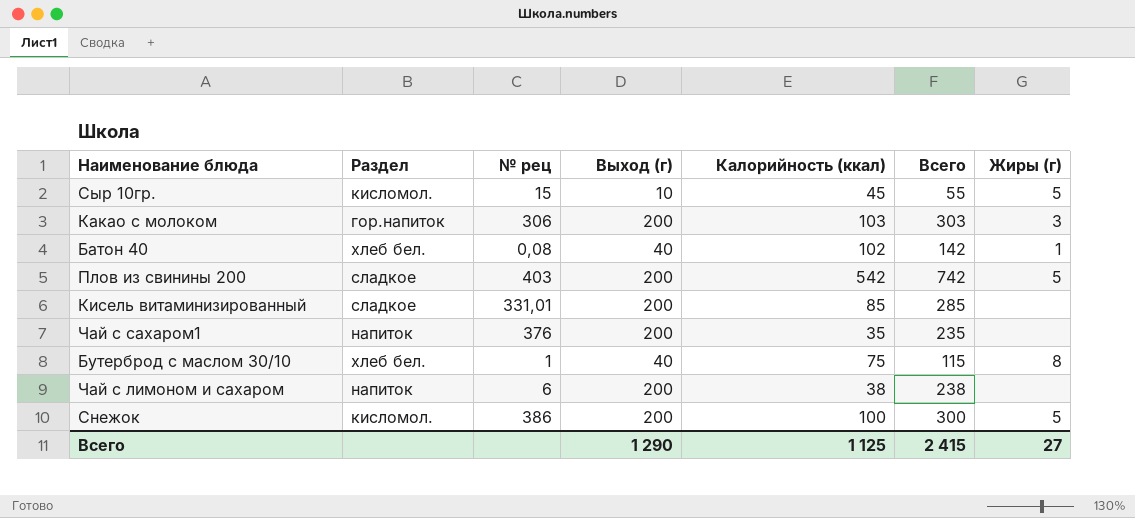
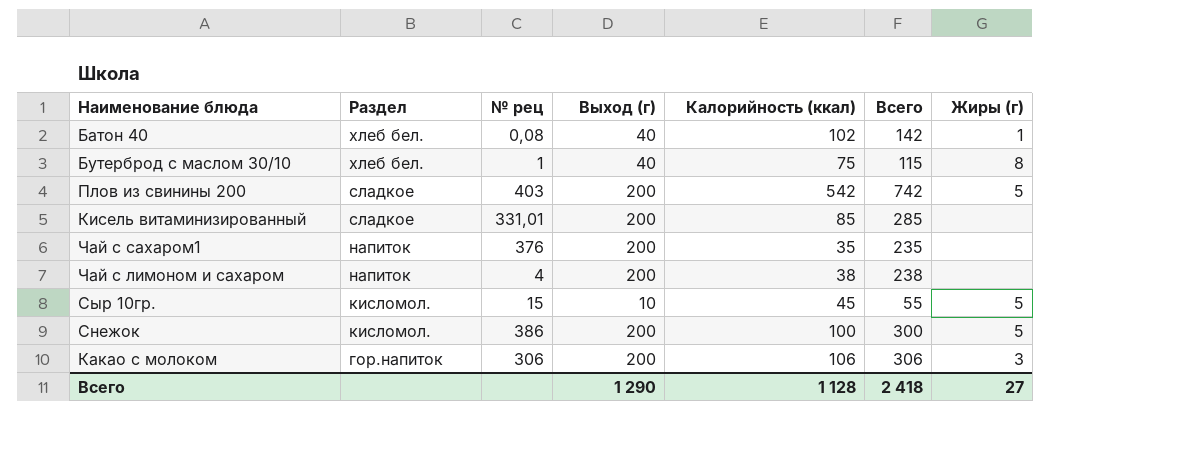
row order: none -> Раздел descending
Чай с лимоном и сахаром | № рец: 6 -> 4
Какао с молоком | Калорийность (ккал): 103 -> 106
Какао с молоком | Всего: 303 -> 306
Всего | Калорийность (ккал): 1 125 -> 1 128
Всего | Всего: 2 415 -> 2 418

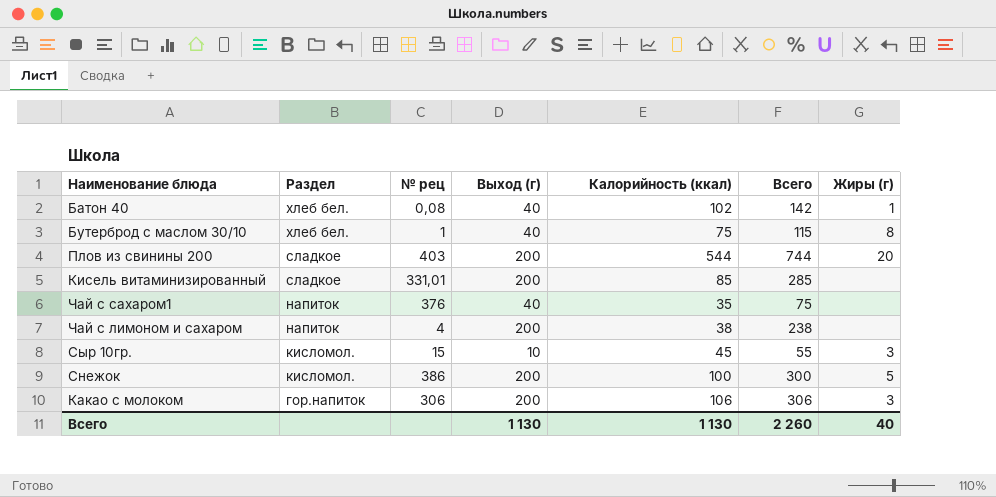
Плов из свинины 200 | Калорийность (ккал): 542 -> 544
Плов из свинины 200 | Всего: 742 -> 744
Плов из свинины 200 | Жиры (г): 5 -> 20
Чай с сахаром1 | Выход (г): 200 -> 40
Чай с сахаром1 | Всего: 235 -> 75
Сыр 10гр. | Жиры (г): 5 -> 3
Всего | Выход (г): 1 290 -> 1 130
Всего | Калорийность (ккал): 1 128 -> 1 130
Всего | Всего: 2 418 -> 2 260
Всего | Жиры (г): 27 -> 40

